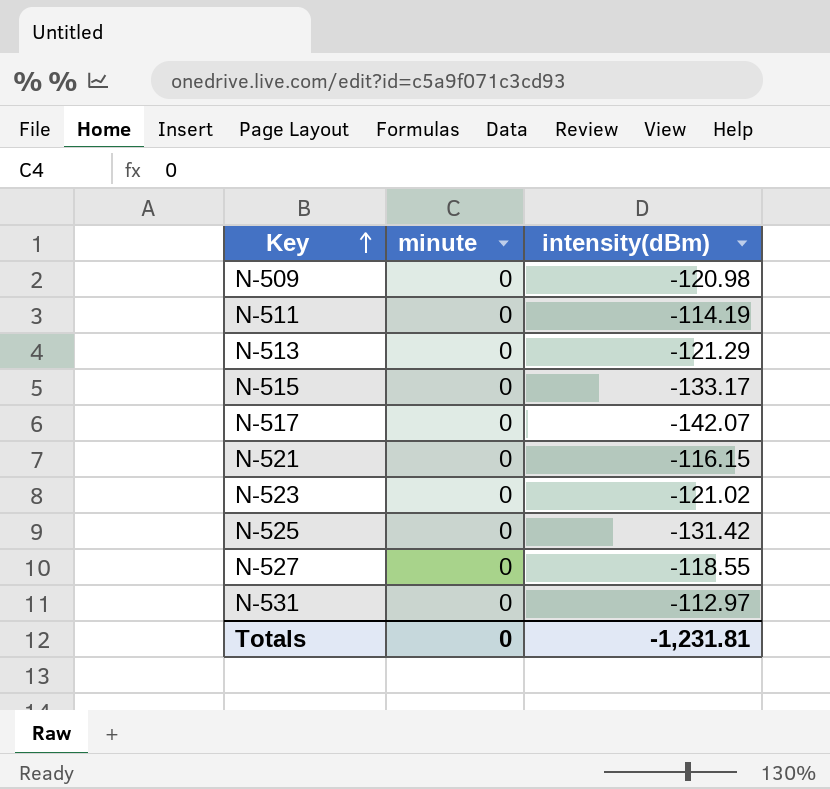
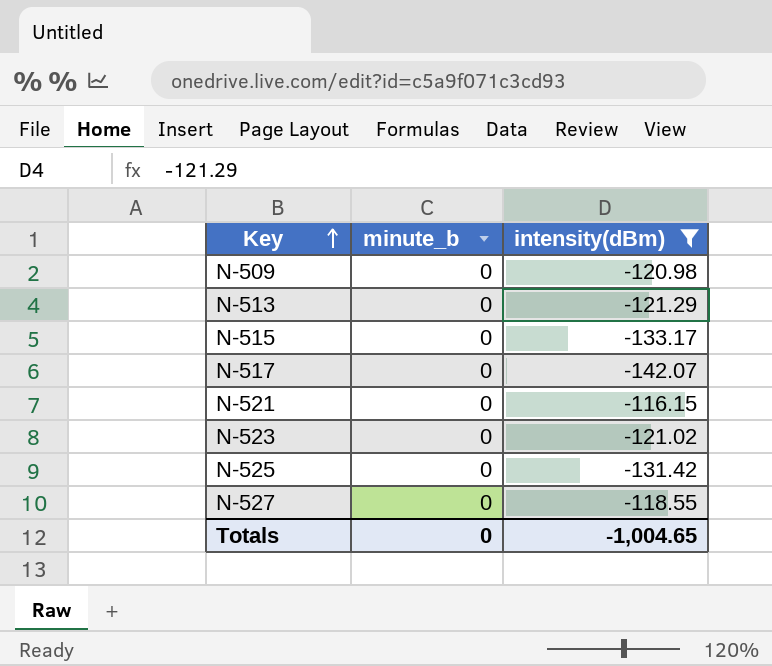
filter: none -> intensity(dBm) <= -116.15
column name: minute -> minute_b
Totals | intensity(dBm): -1,231.81 -> -1,004.65

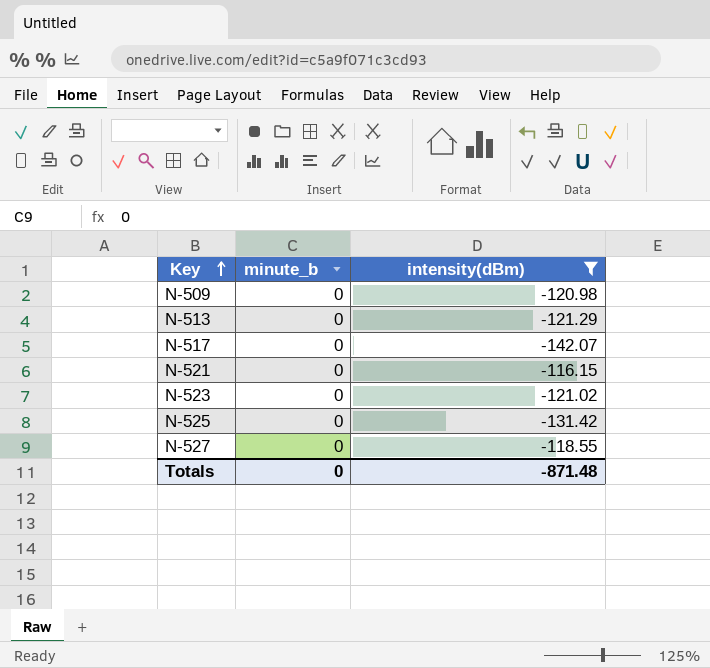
row N-515: 0 | -133.17 -> none
Totals | intensity(dBm): -1,004.65 -> -871.48

